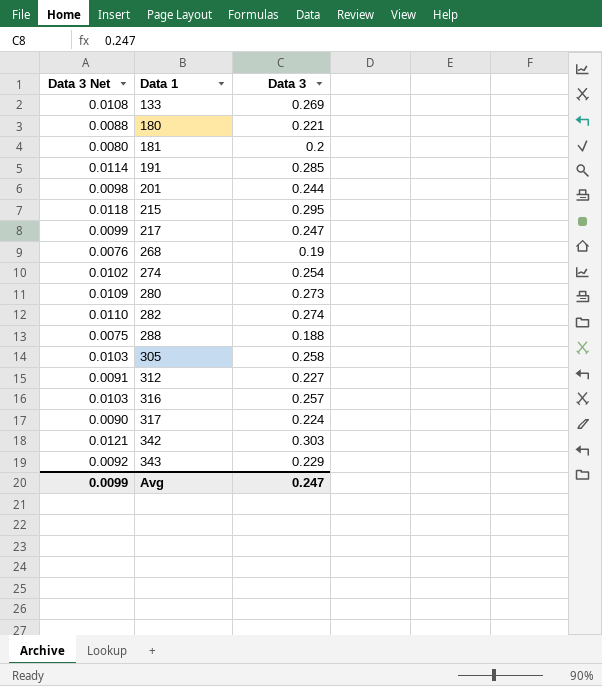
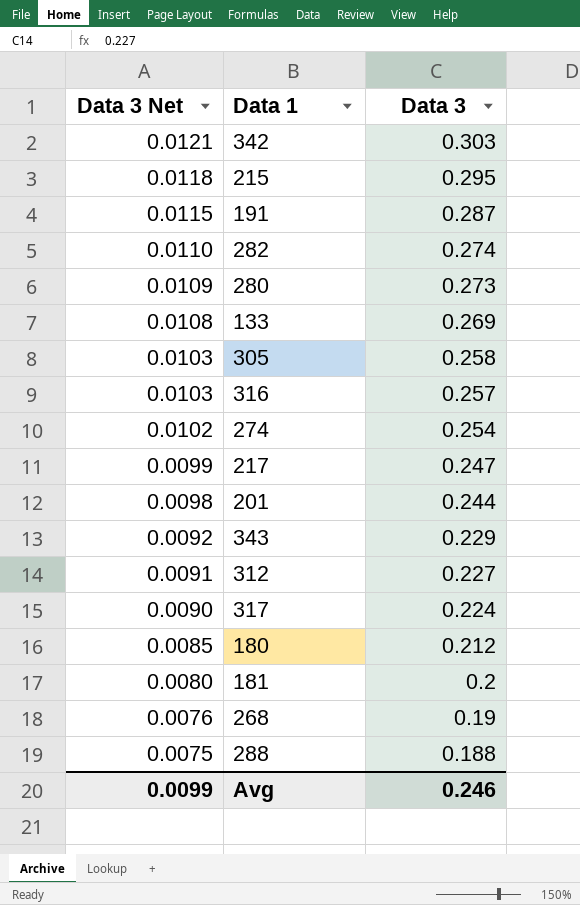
row order: Data 1 ascending -> Data 3 Net descending
191 | Data 3 Net: 0.0114 -> 0.0115
191 | Data 3: 0.285 -> 0.287
180 | Data 3 Net: 0.0088 -> 0.0085
180 | Data 3: 0.221 -> 0.212
Avg | Data 3: 0.247 -> 0.246

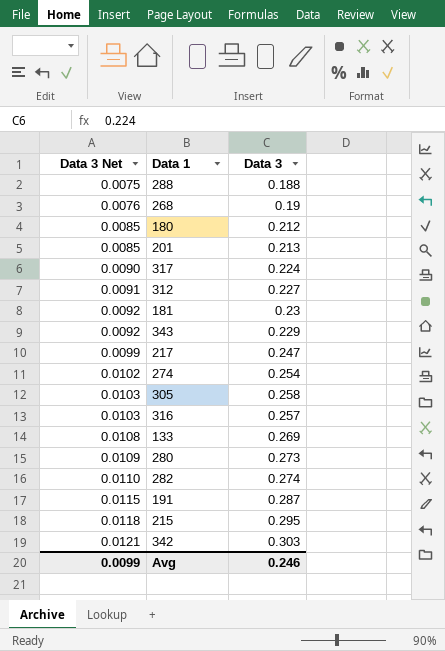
row order: Data 3 Net descending -> Data 3 Net ascending
201 | Data 3 Net: 0.0098 -> 0.0085
201 | Data 3: 0.244 -> 0.213
181 | Data 3 Net: 0.0080 -> 0.0092
181 | Data 3: 0.2 -> 0.23

